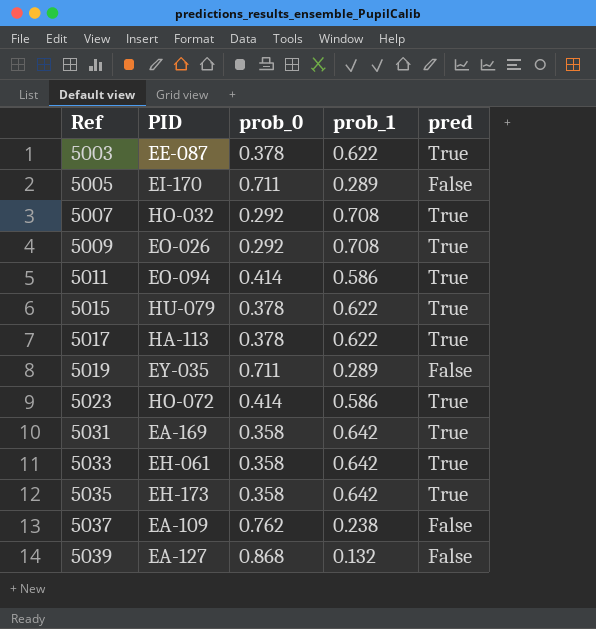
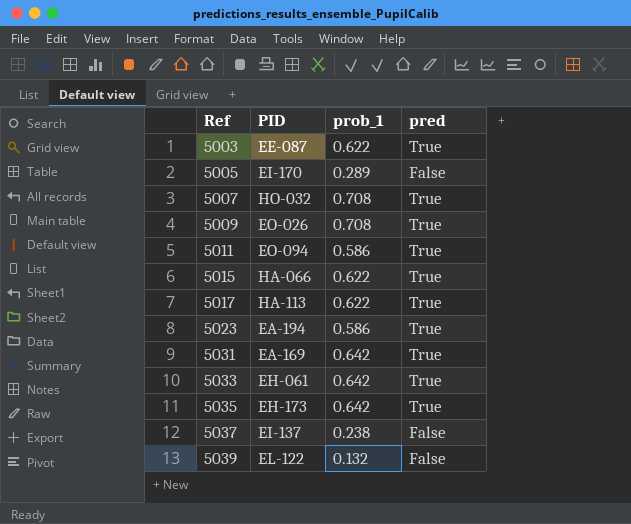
column prob_0 | position: 3 -> none
row 5019: EY-035 | 0.711 | 0.289 | False -> none
5015 | PID: HU-079 -> HA-066
5023 | PID: HO-072 -> EA-194
5037 | PID: EA-109 -> EI-137
5039 | PID: EA-127 -> EL-122

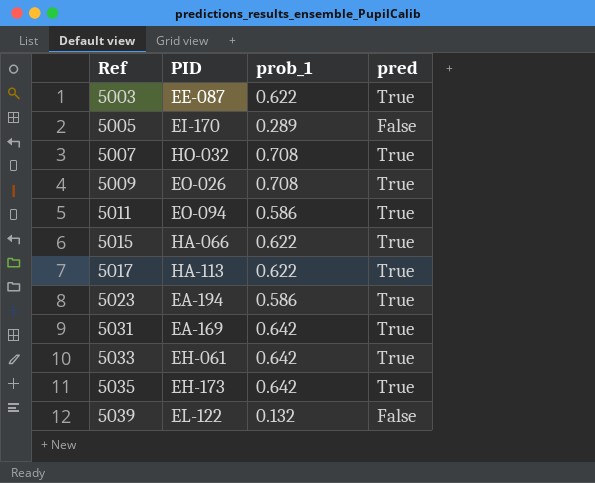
row 5037: EI-137 | 0.238 | False -> none

